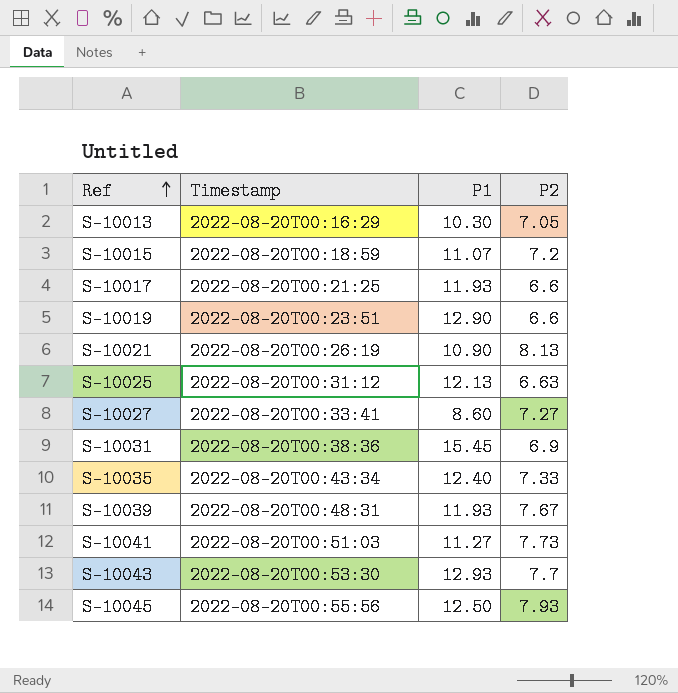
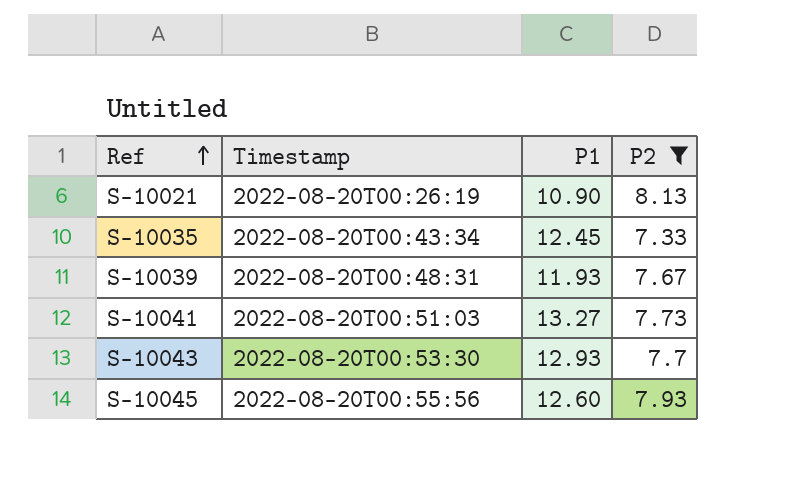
filter: none -> P2 >= 7.33
S-10035 | P1: 12.40 -> 12.45
S-10041 | P1: 11.27 -> 13.27
S-10045 | P1: 12.50 -> 12.60

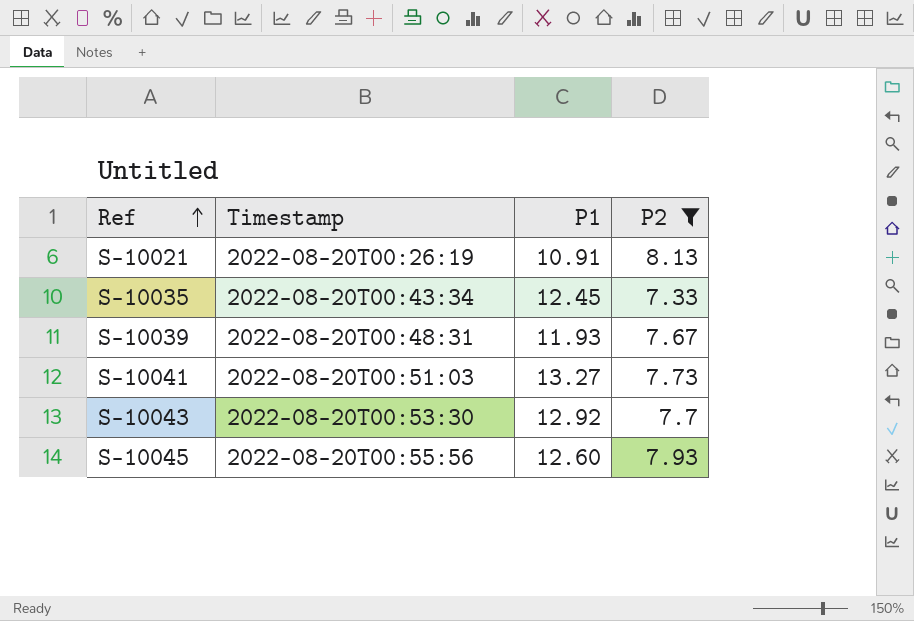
S-10021 | P1: 10.90 -> 10.91
S-10043 | P1: 12.93 -> 12.92

